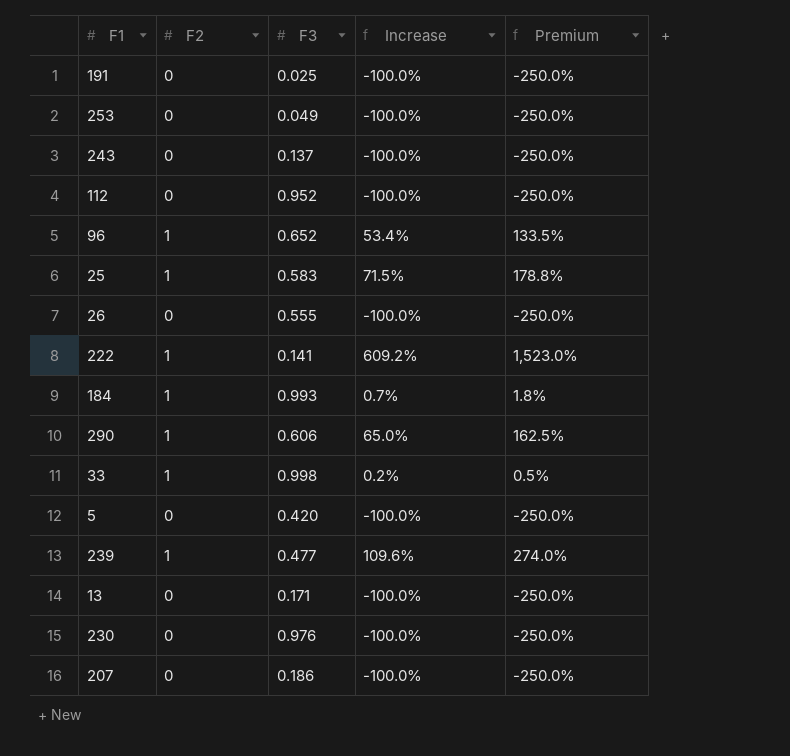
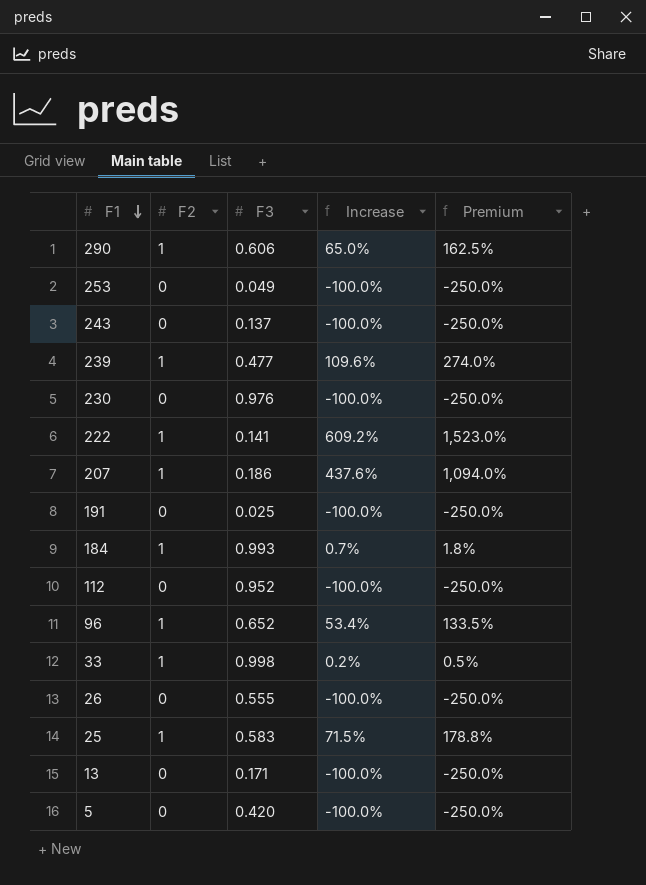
row order: none -> F1 descending
207 | F2: 0 -> 1
207 | Increase: -100.0% -> 437.6%
207 | Premium: -250.0% -> 1,094.0%

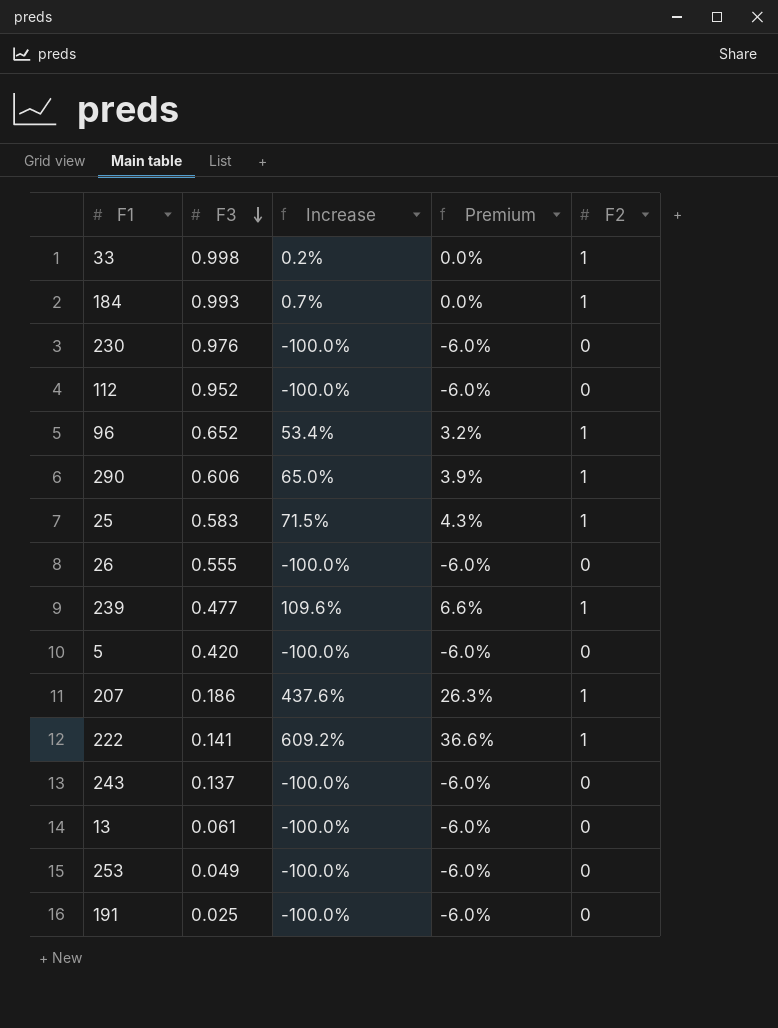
row order: F1 descending -> F3 descending
column Premium | formula: [Increase] * 2.5 -> [Increase] * 0.06
column F2 | position: 2 -> 5
13 | F3: 0.171 -> 0.061

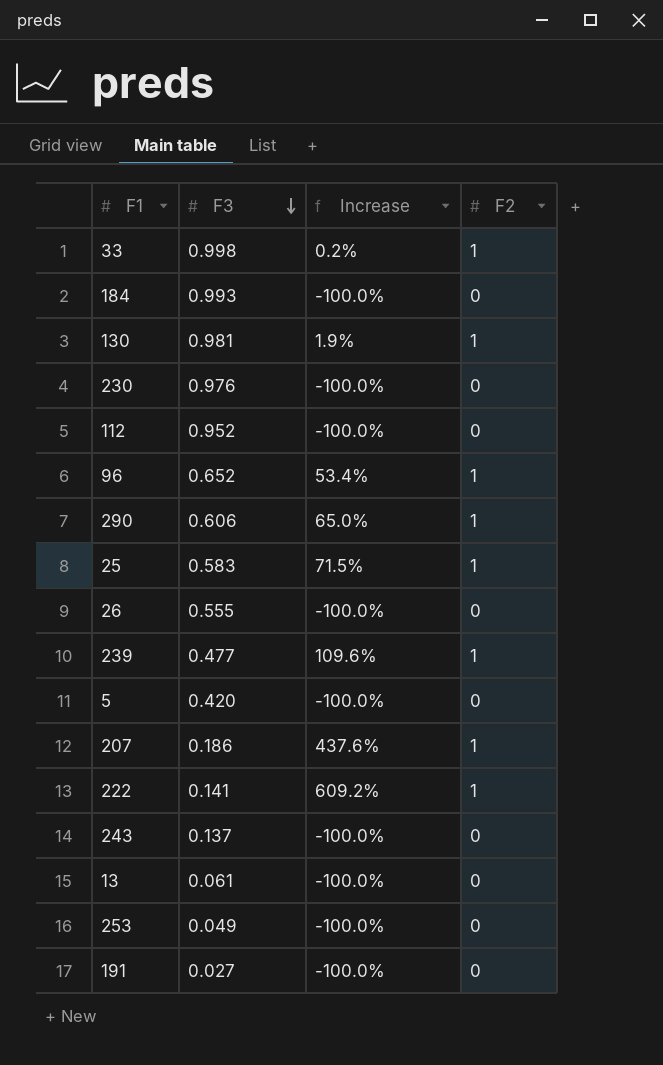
column Premium | formula: [Increase] * 0.06 -> none
184 | Increase: 0.7% -> -100.0%
184 | F2: 1 -> 0
row 130: none -> 0.981 | 1.9% | 1
191 | F3: 0.025 -> 0.027

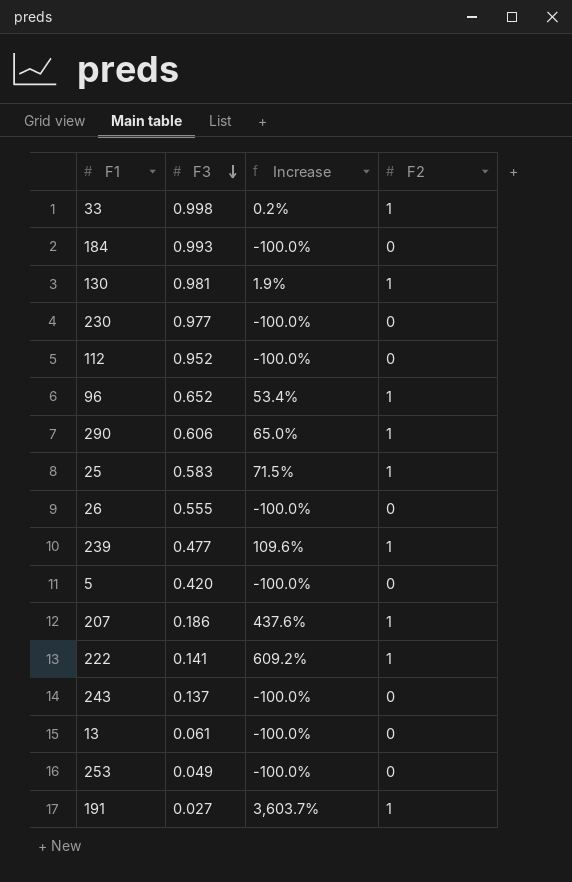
230 | F3: 0.976 -> 0.977
191 | Increase: -100.0% -> 3,603.7%
191 | F2: 0 -> 1

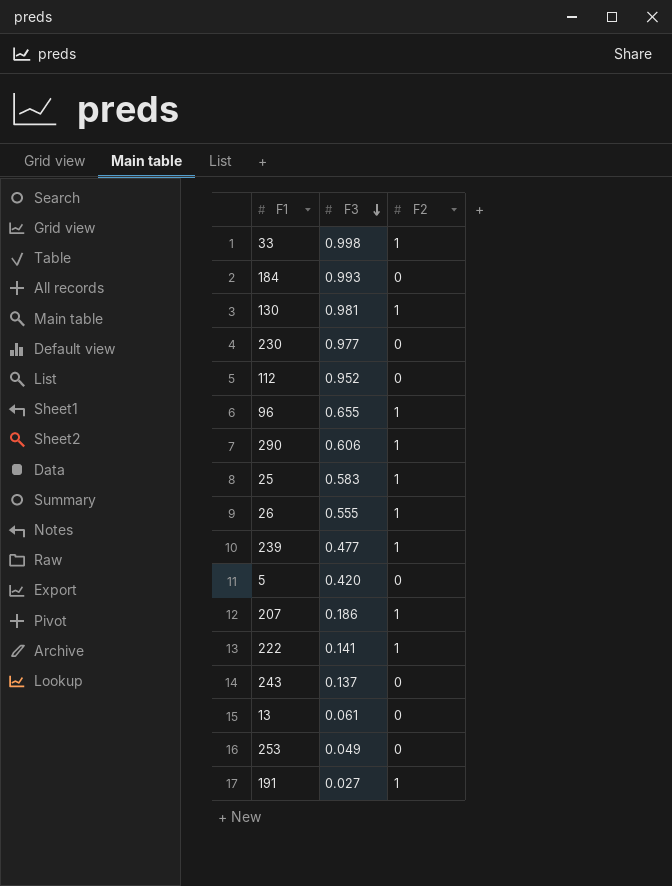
column Increase | formula: ([F2] - [F3]) / [F3] -> none
96 | F3: 0.652 -> 0.655
26 | F2: 0 -> 1

